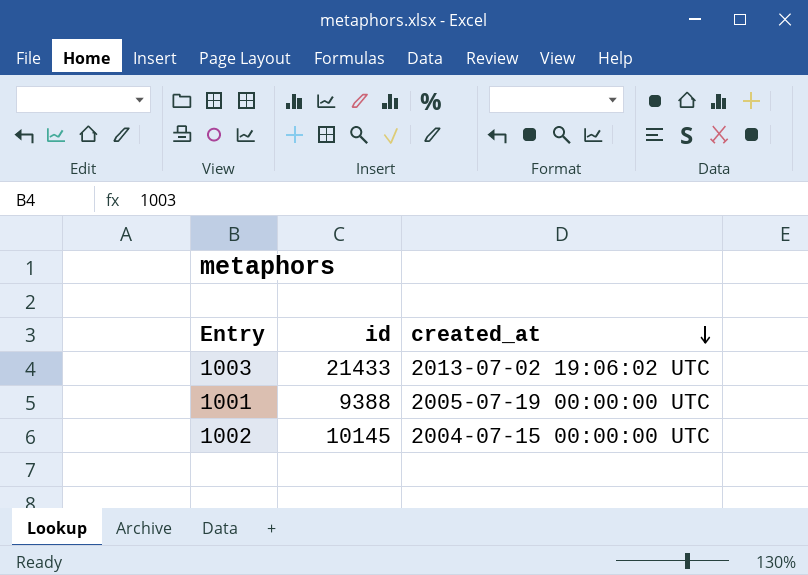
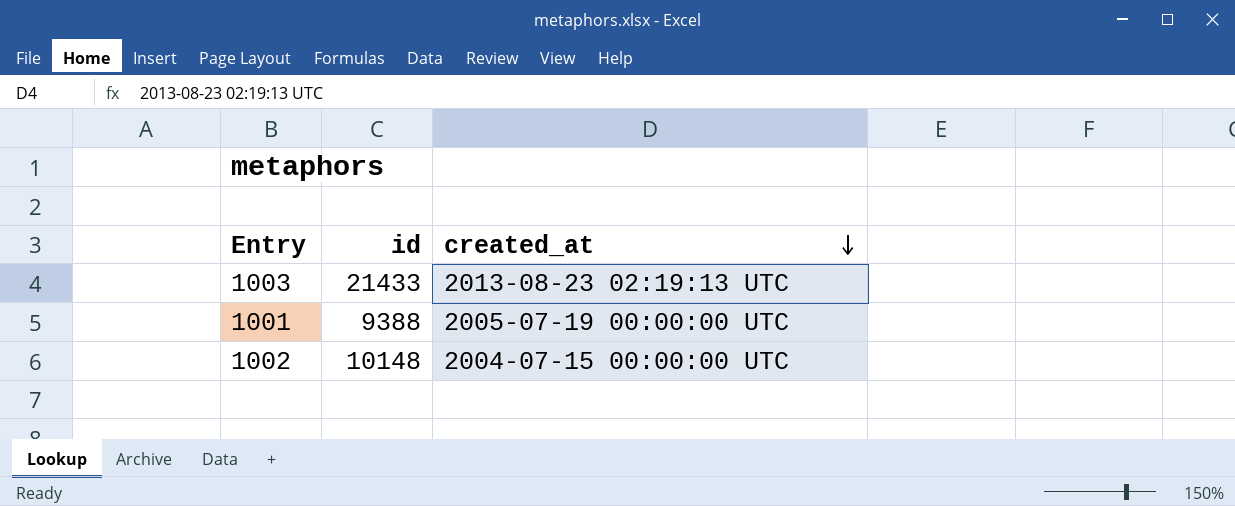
1003 | created_at: 2013-07-02 19:06:02 UTC -> 2013-08-23 02:19:13 UTC
1002 | id: 10145 -> 10148

